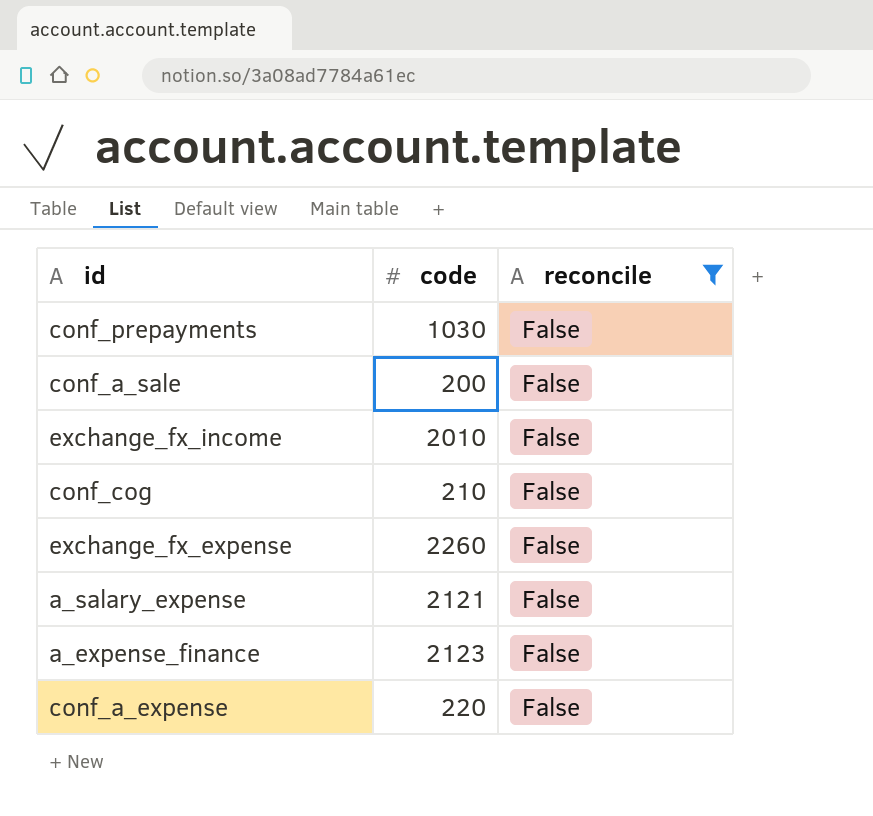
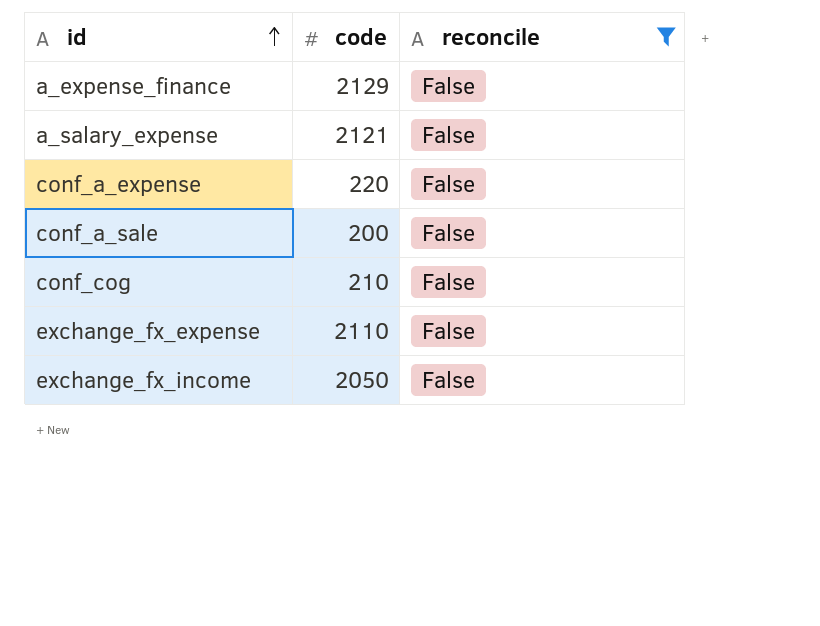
row order: none -> id ascending
row conf_prepayments: 1030 | False -> none
a_expense_finance | code: 2123 -> 2129
exchange_fx_expense | code: 2260 -> 2110
exchange_fx_income | code: 2010 -> 2050

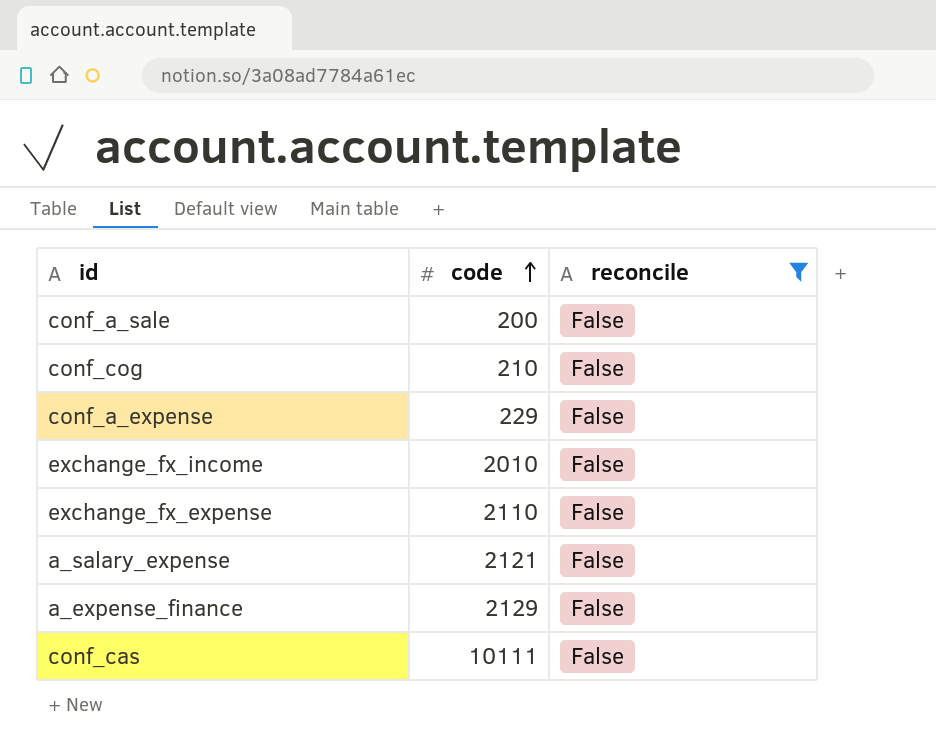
row order: id ascending -> code ascending
conf_a_expense | code: 220 -> 229
exchange_fx_income | code: 2050 -> 2010
row conf_cas: none -> 10111 | False

